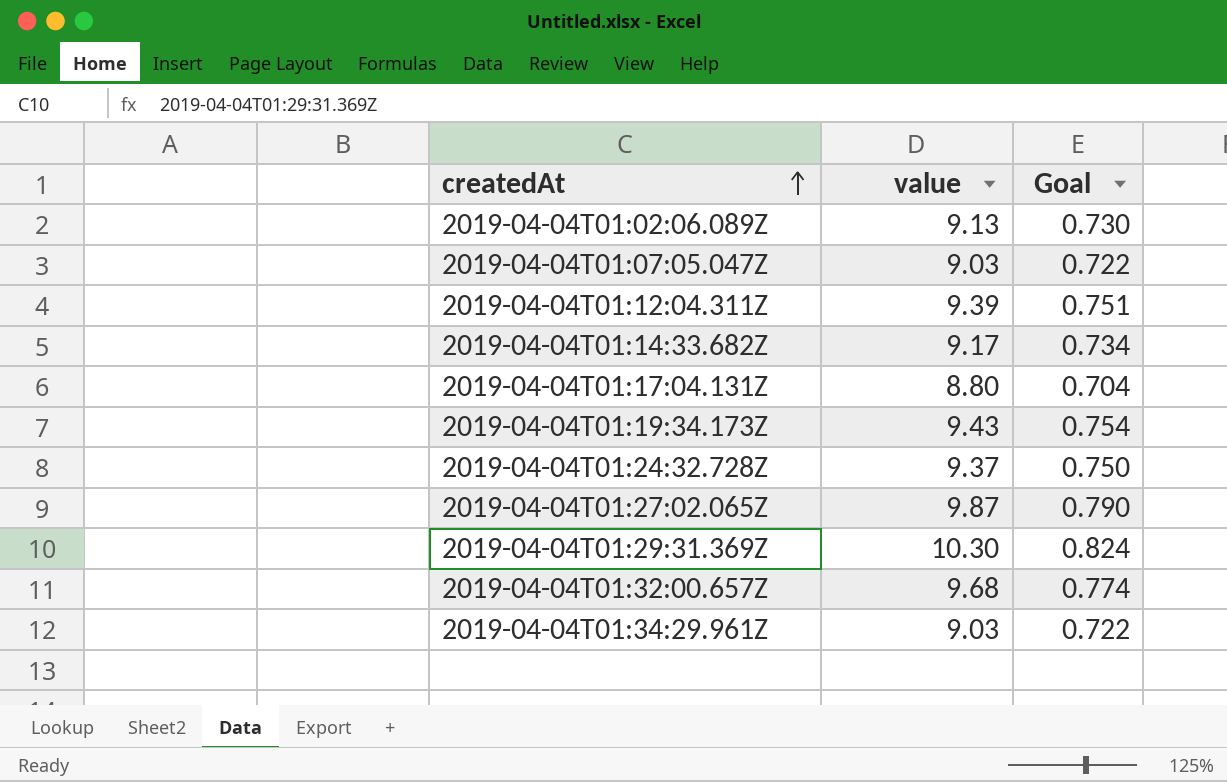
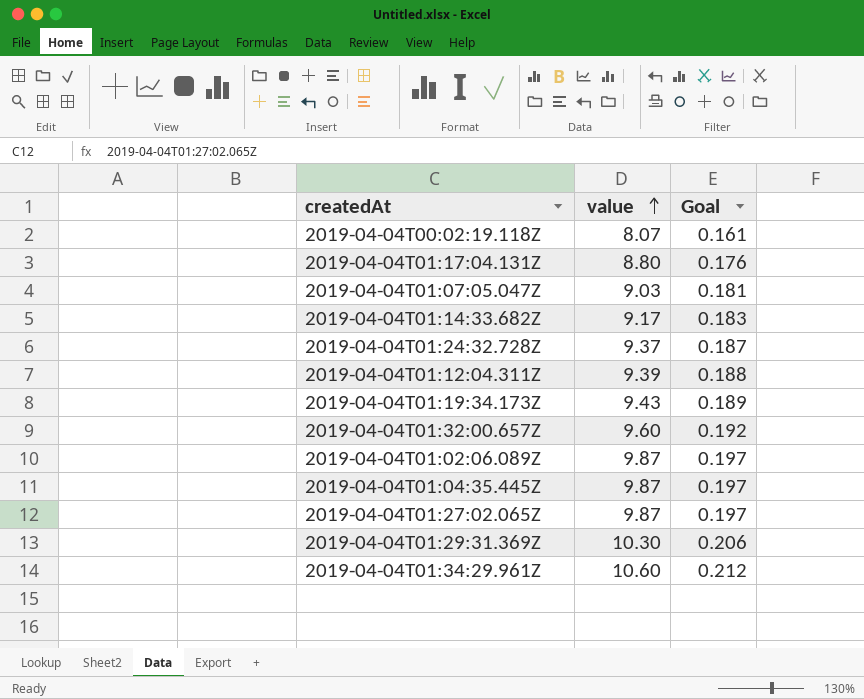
row order: createdAt ascending -> value ascending
column Goal | formula: [value] * 0.08 -> [value] * 0.02
row 2019-04-04T00:02:19.118Z: none -> 8.07 | 0.161
2019-04-04T01:32:00.657Z | value: 9.68 -> 9.60
2019-04-04T01:02:06.089Z | value: 9.13 -> 9.87
row 2019-04-04T01:04:35.445Z: none -> 9.87 | 0.197
2019-04-04T01:34:29.961Z | value: 9.03 -> 10.60

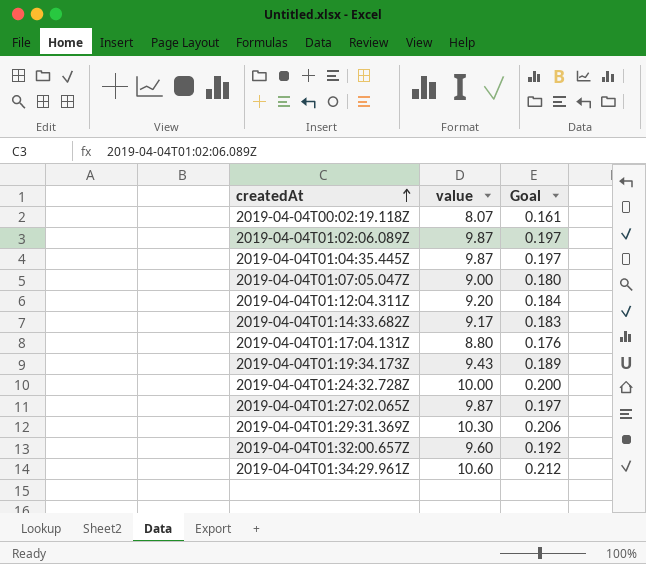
row order: value ascending -> createdAt ascending
2019-04-04T01:07:05.047Z | value: 9.03 -> 9.00
2019-04-04T01:07:05.047Z | Goal: 0.181 -> 0.180
2019-04-04T01:12:04.311Z | value: 9.39 -> 9.20
2019-04-04T01:12:04.311Z | Goal: 0.188 -> 0.184
2019-04-04T01:24:32.728Z | value: 9.37 -> 10.00
2019-04-04T01:24:32.728Z | Goal: 0.187 -> 0.200

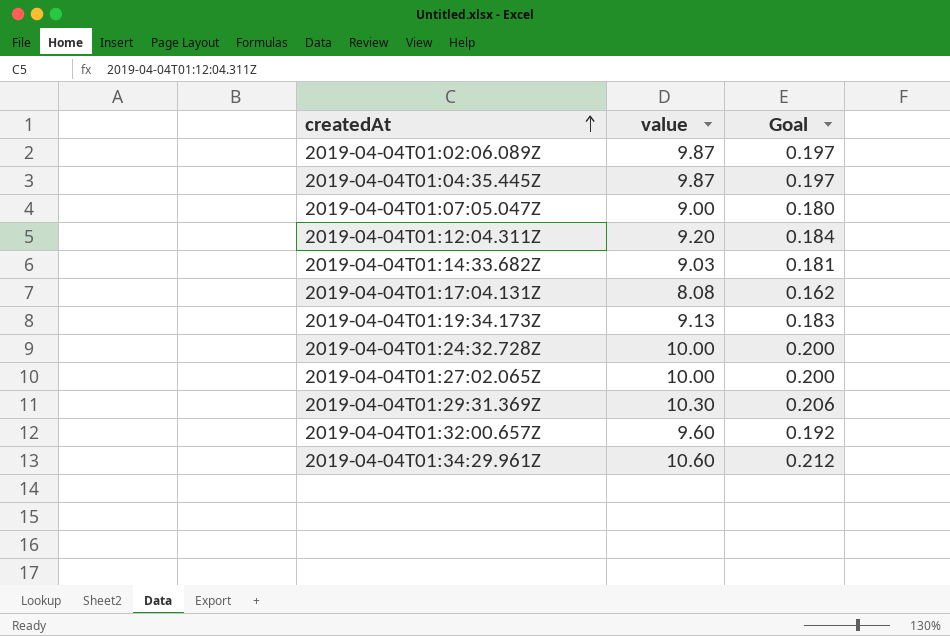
row 2019-04-04T00:02:19.118Z: 8.07 | 0.161 -> none
2019-04-04T01:14:33.682Z | value: 9.17 -> 9.03
2019-04-04T01:14:33.682Z | Goal: 0.183 -> 0.181
2019-04-04T01:17:04.131Z | value: 8.80 -> 8.08
2019-04-04T01:17:04.131Z | Goal: 0.176 -> 0.162
2019-04-04T01:19:34.173Z | value: 9.43 -> 9.13
2019-04-04T01:19:34.173Z | Goal: 0.189 -> 0.183
2019-04-04T01:27:02.065Z | value: 9.87 -> 10.00
2019-04-04T01:27:02.065Z | Goal: 0.197 -> 0.200

